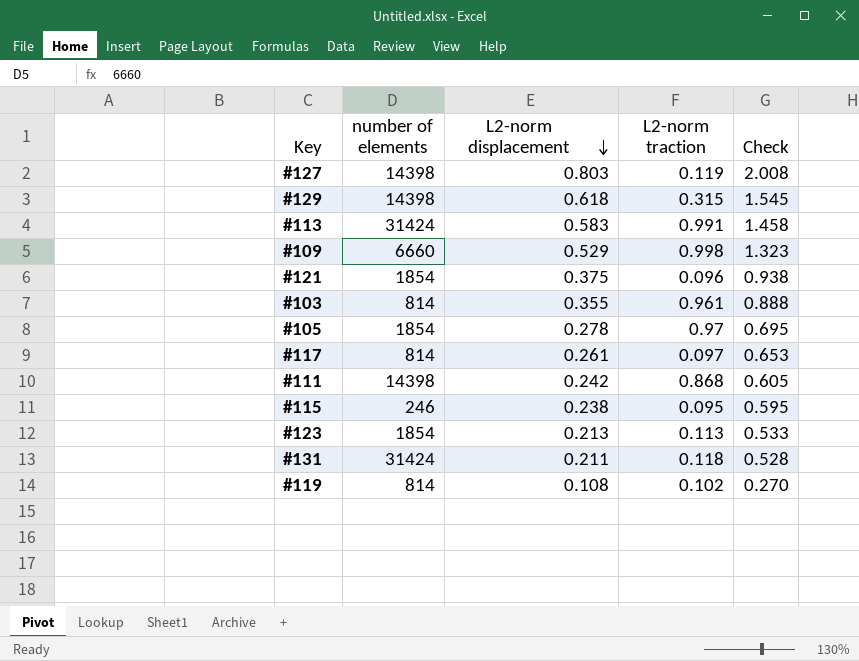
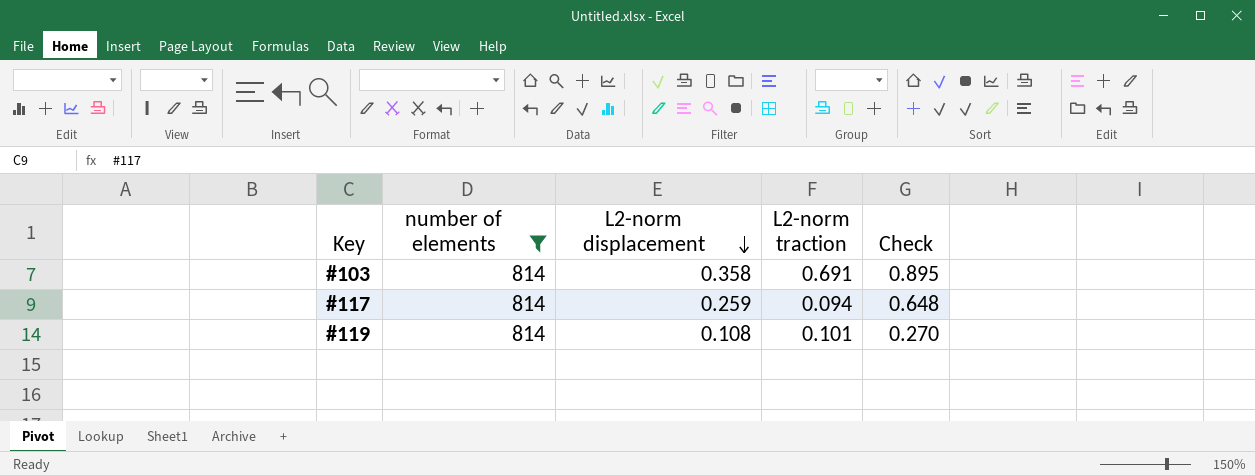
filter: none -> number of elements = 814
#103 | L2-norm displacement: 0.355 -> 0.358
#103 | L2-norm traction: 0.961 -> 0.691
#103 | Check: 0.888 -> 0.895
#117 | L2-norm displacement: 0.261 -> 0.259
#117 | L2-norm traction: 0.097 -> 0.094
#117 | Check: 0.653 -> 0.648
#119 | L2-norm traction: 0.102 -> 0.101

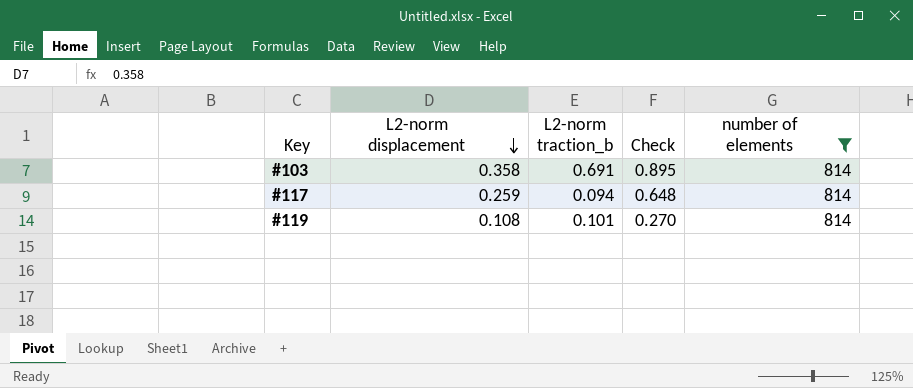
column name: L2-norm traction -> L2-norm traction_b
column number of elements | position: 2 -> 5

